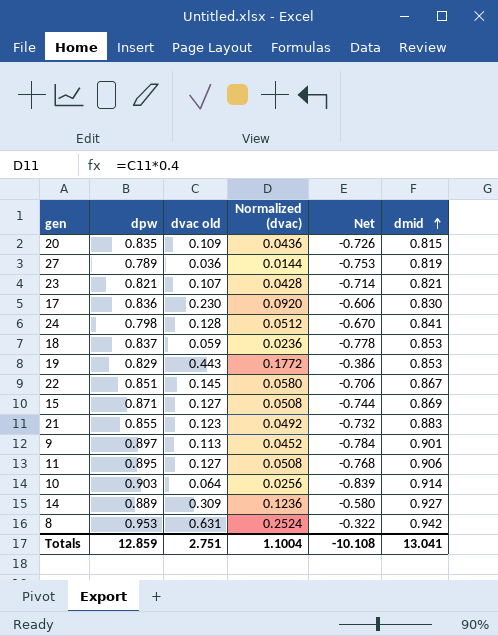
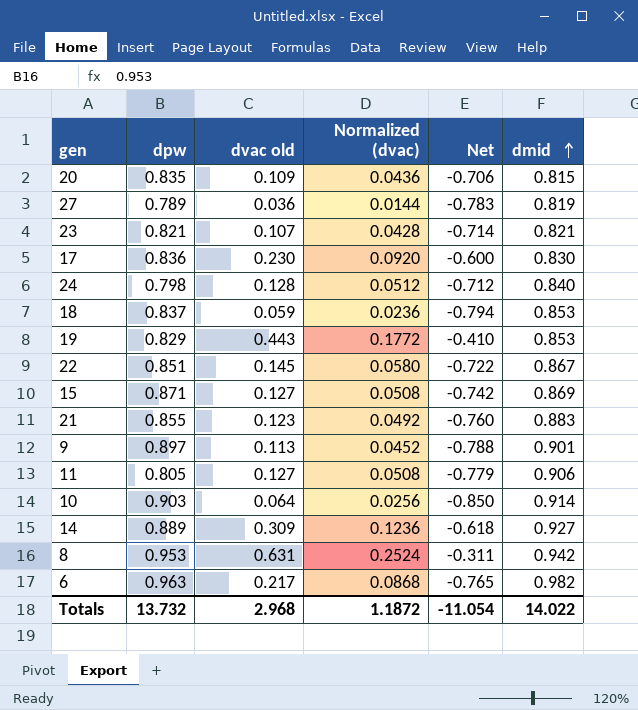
column Net | formula: [dvac old] - [dpw] -> [dvac old] - [dmid]
24 | dmid: 0.841 -> 0.840
11 | dpw: 0.895 -> 0.805
row 6: none -> 0.963 | 0.217 | 0.0868 | -0.765 | 0.982
Totals | dpw: 12.859 -> 13.732
Totals | dvac old: 2.751 -> 2.968
Totals | Normalized (dvac): 1.1004 -> 1.1872
Totals | Net: -10.108 -> -11.054
Totals | dmid: 13.041 -> 14.022

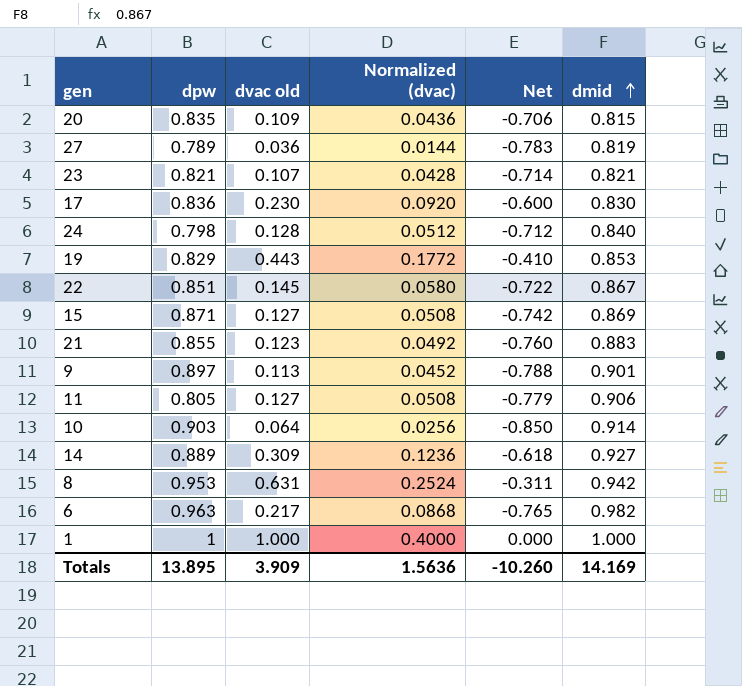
row 18: 0.837 | 0.059 | 0.0236 | -0.794 | 0.853 -> none
row 1: none -> 1 | 1.000 | 0.4000 | 0.000 | 1.000
Totals | dpw: 13.732 -> 13.895
Totals | dvac old: 2.968 -> 3.909
Totals | Normalized (dvac): 1.1872 -> 1.5636
Totals | Net: -11.054 -> -10.260
Totals | dmid: 14.022 -> 14.169

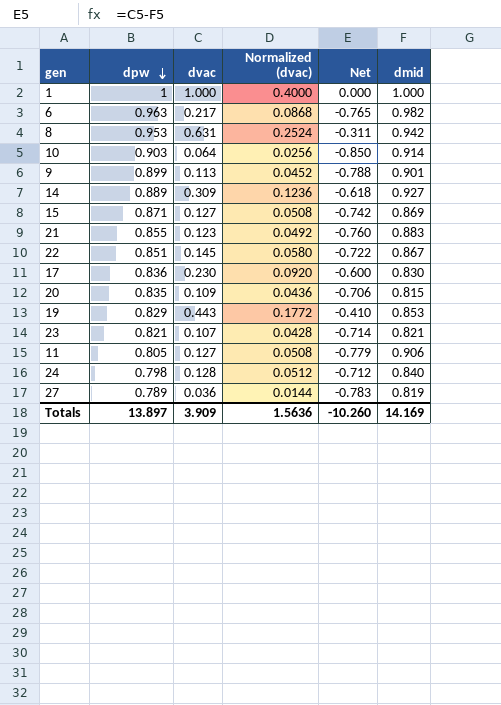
row order: dmid ascending -> dpw descending
column name: dvac old -> dvac
9 | dpw: 0.897 -> 0.899
Totals | dpw: 13.895 -> 13.897

